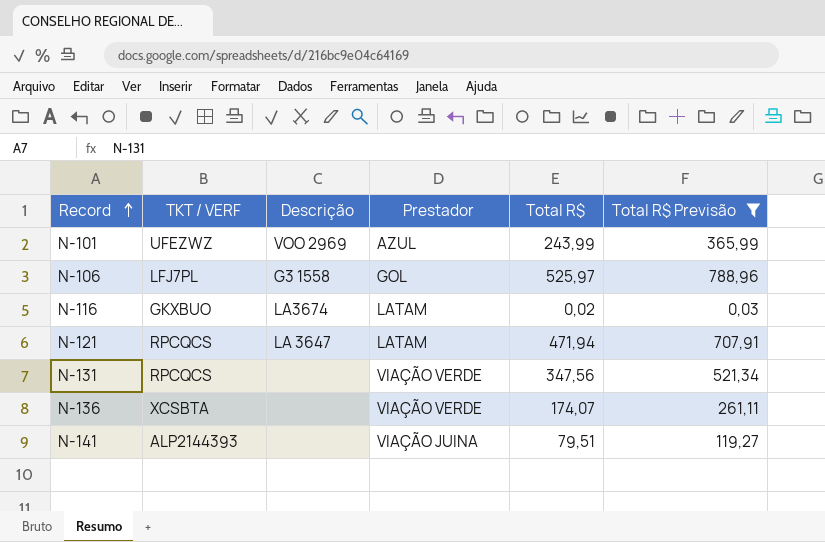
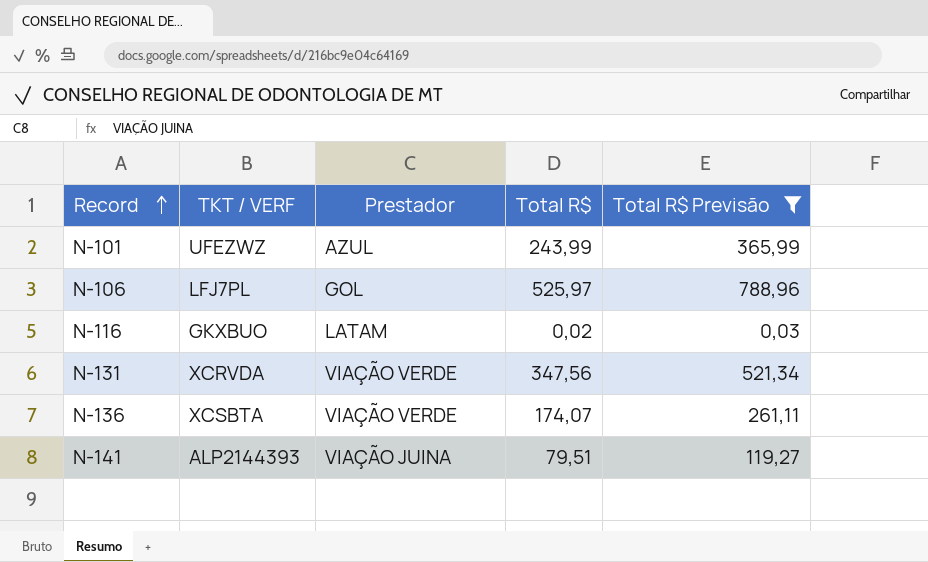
column Descrição | position: 3 -> none
row N-121: RPCQCS | LA 3647 | LATAM | 471,94 | 707,91 -> none
N-131 | TKT / VERF: RPCQCS -> XCRVDA

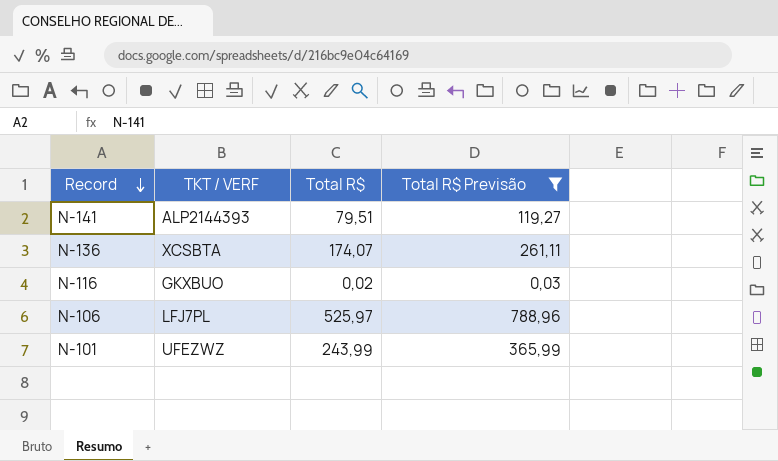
row order: Record ascending -> Record descending
column Prestador | position: 3 -> none
row N-131: XCRVDA | VIAÇÃO VERDE | 347,56 | 521,34 -> none

